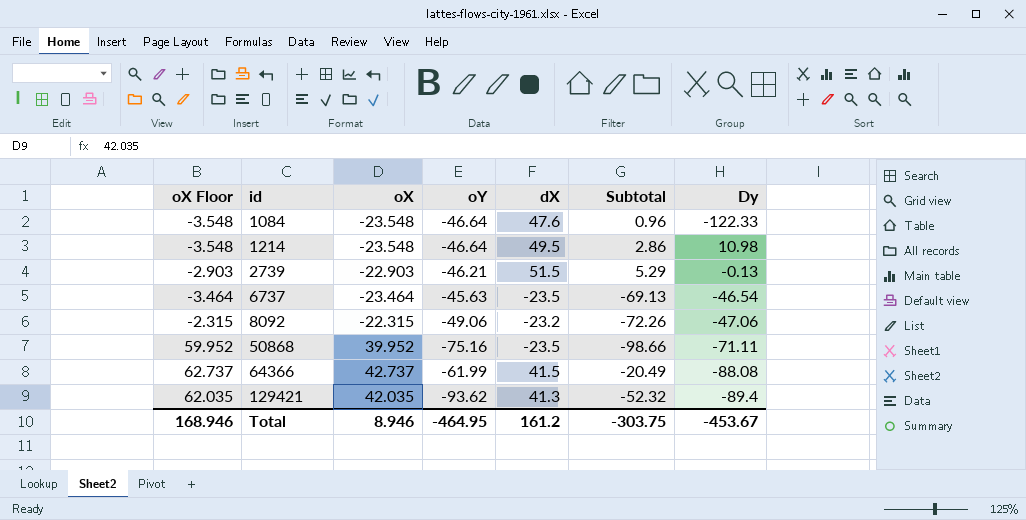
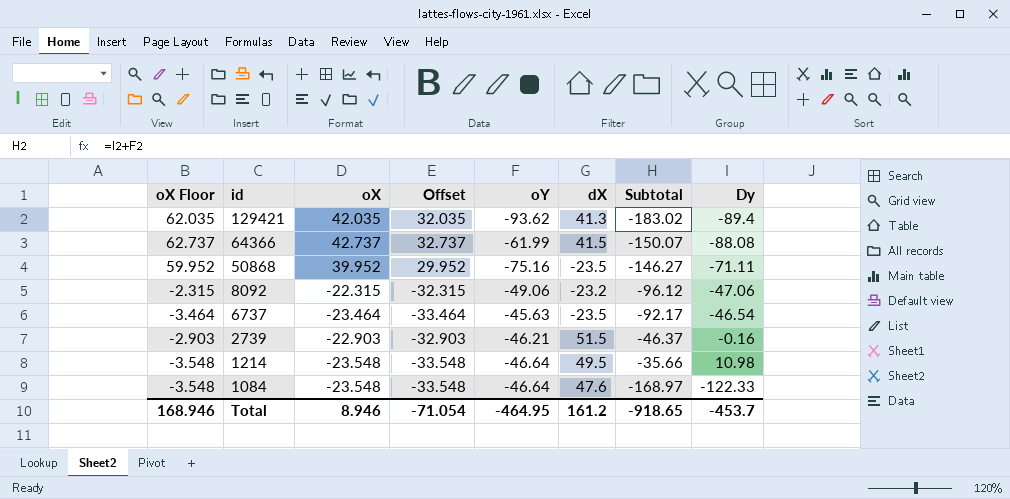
row order: id ascending -> id descending
column Offset | formula: none -> [oX] - 10
column Subtotal | formula: [oY] + [dX] -> [oY] + [Dy]
2739 | Dy: -0.13 -> -0.16
Total | Subtotal: -303.75 -> -918.65
Total | Dy: -453.67 -> -453.7

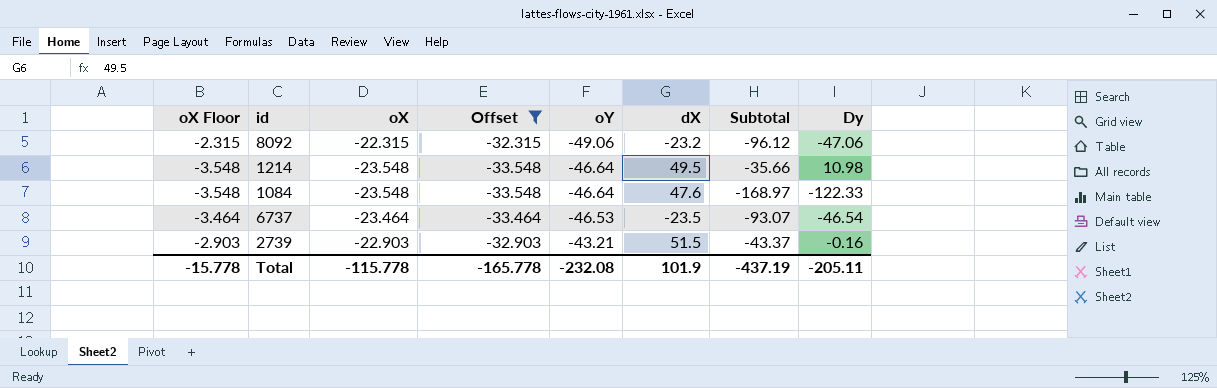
filter: none -> Offset <= -32.315
row order: id descending -> oY ascending
6737 | oY: -45.63 -> -46.53
6737 | Subtotal: -92.17 -> -93.07
2739 | oY: -46.21 -> -43.21
2739 | Subtotal: -46.37 -> -43.37
Total | oX Floor: 168.946 -> -15.778
Total | oX: 8.946 -> -115.778
Total | Offset: -71.054 -> -165.778
Total | oY: -464.95 -> -232.08
Total | dX: 161.2 -> 101.9
Total | Subtotal: -918.65 -> -437.19
Total | Dy: -453.7 -> -205.11

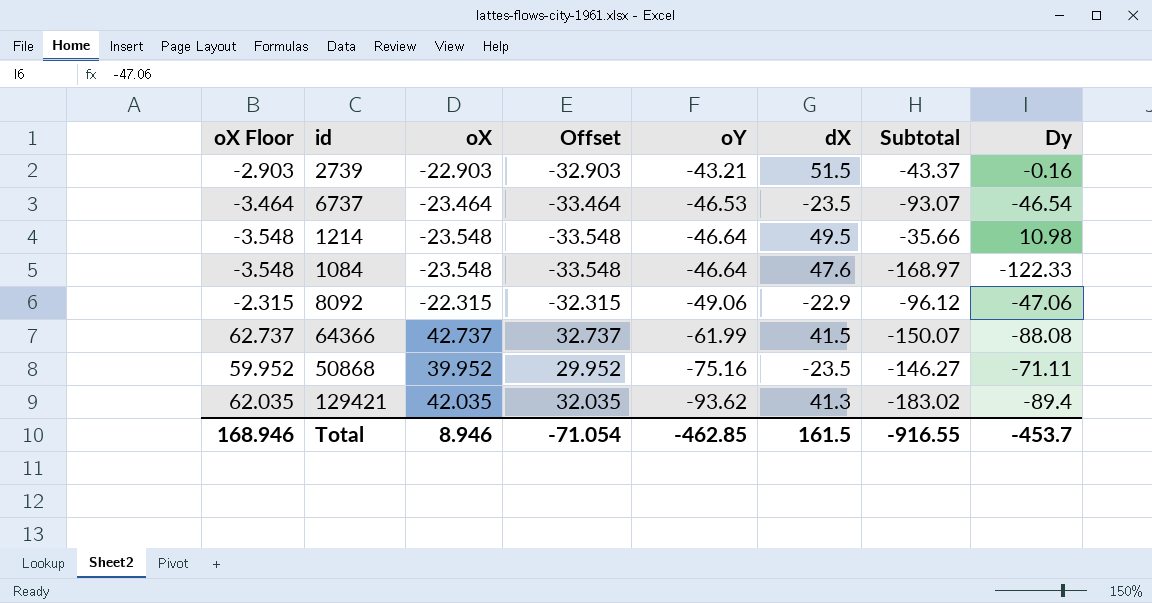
filter: Offset <= -32.315 -> none
row order: oY ascending -> oY descending
8092 | dX: -23.2 -> -22.9
Total | oX Floor: -15.778 -> 168.946
Total | oX: -115.778 -> 8.946
Total | Offset: -165.778 -> -71.054
Total | oY: -232.08 -> -462.85
Total | dX: 101.9 -> 161.5
Total | Subtotal: -437.19 -> -916.55
Total | Dy: -205.11 -> -453.7

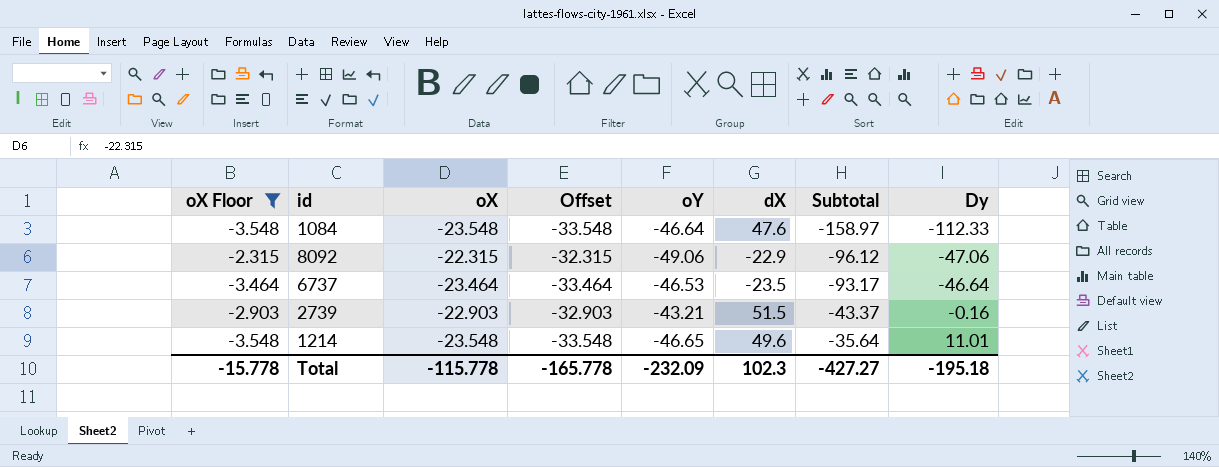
filter: none -> oX Floor <= -2.315
row order: oY descending -> Subtotal ascending
1084 | Subtotal: -168.97 -> -158.97
1084 | Dy: -122.33 -> -112.33
6737 | Subtotal: -93.07 -> -93.17
6737 | Dy: -46.54 -> -46.64
1214 | oY: -46.64 -> -46.65
1214 | dX: 49.5 -> 49.6
1214 | Subtotal: -35.66 -> -35.64
1214 | Dy: 10.98 -> 11.01
Total | oX Floor: 168.946 -> -15.778
Total | oX: 8.946 -> -115.778
Total | Offset: -71.054 -> -165.778
Total | oY: -462.85 -> -232.09
Total | dX: 161.5 -> 102.3
Total | Subtotal: -916.55 -> -427.27
Total | Dy: -453.7 -> -195.18

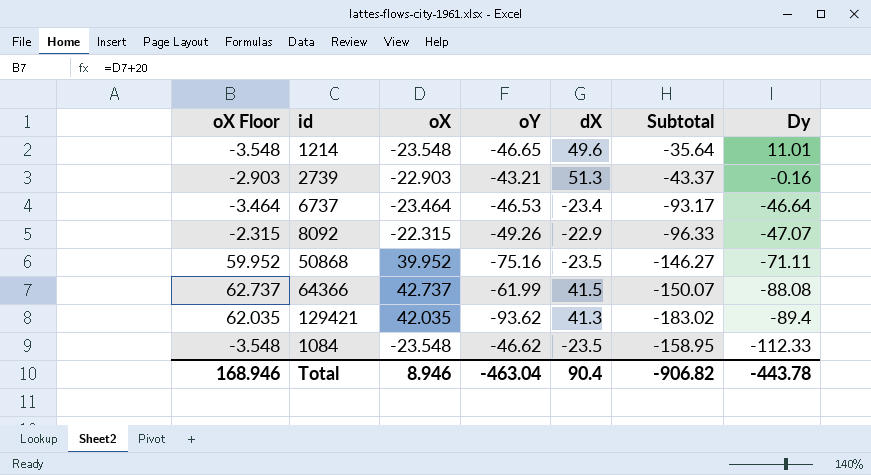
filter: oX Floor <= -2.315 -> none
row order: Subtotal ascending -> Dy descending
column Offset | formula: [oX] - 10 -> none
2739 | dX: 51.5 -> 51.3
6737 | dX: -23.5 -> -23.4
8092 | oY: -49.06 -> -49.26
8092 | Subtotal: -96.12 -> -96.33
8092 | Dy: -47.06 -> -47.07
1084 | oY: -46.64 -> -46.62
1084 | dX: 47.6 -> -23.5
1084 | Subtotal: -158.97 -> -158.95
Total | oX Floor: -15.778 -> 168.946
Total | oX: -115.778 -> 8.946
Total | oY: -232.09 -> -463.04
Total | dX: 102.3 -> 90.4
Total | Subtotal: -427.27 -> -906.82
Total | Dy: -195.18 -> -443.78

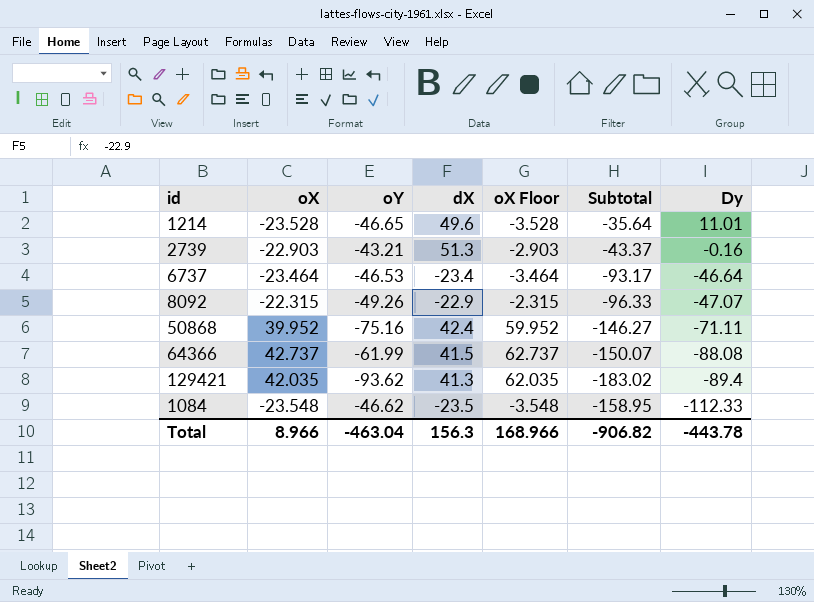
column oX Floor | position: 1 -> 5
1214 | oX: -23.548 -> -23.528
1214 | oX Floor: -3.548 -> -3.528
50868 | dX: -23.5 -> 42.4
Total | oX: 8.946 -> 8.966
Total | dX: 90.4 -> 156.3
Total | oX Floor: 168.946 -> 168.966

